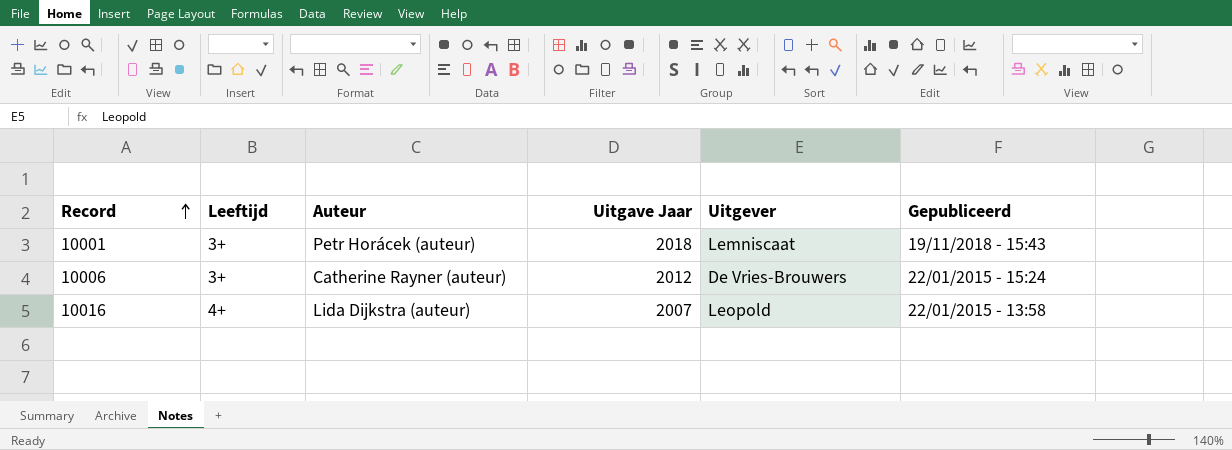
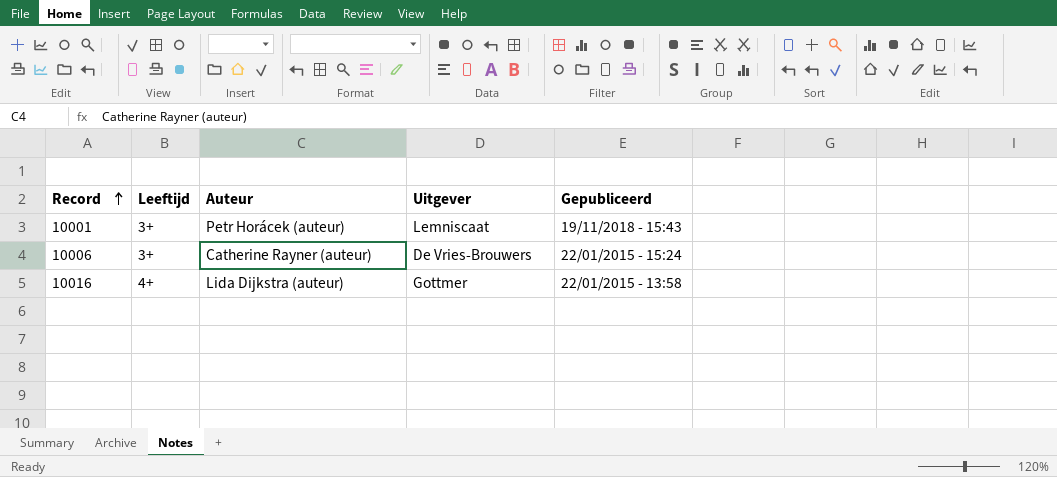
column Uitgave Jaar | position: 4 -> none
10016 | Uitgever: Leopold -> Gottmer

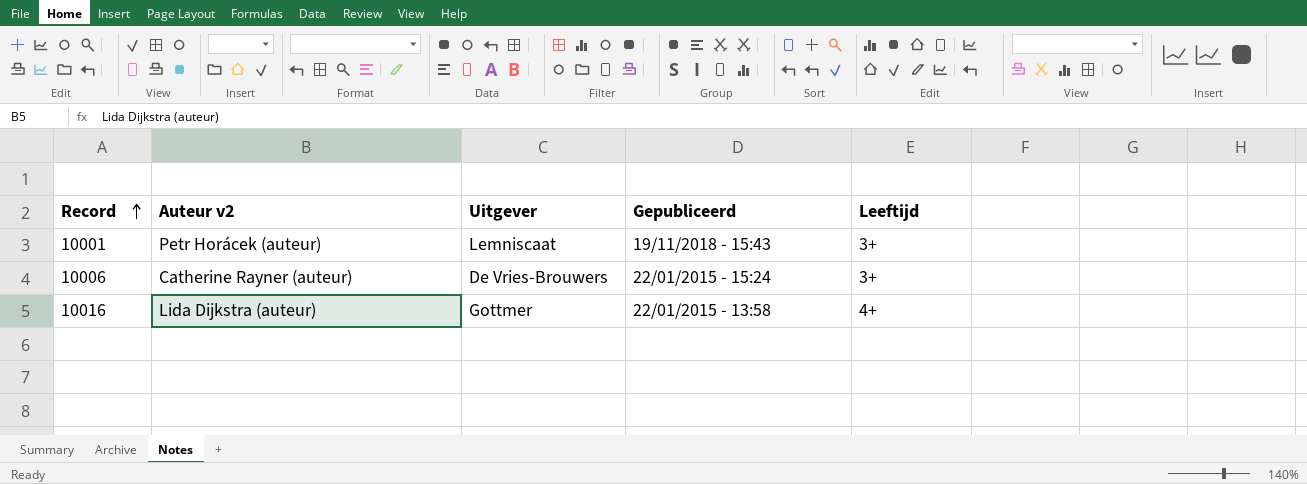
column name: Auteur -> Auteur v2
column Leeftijd | position: 2 -> 5

